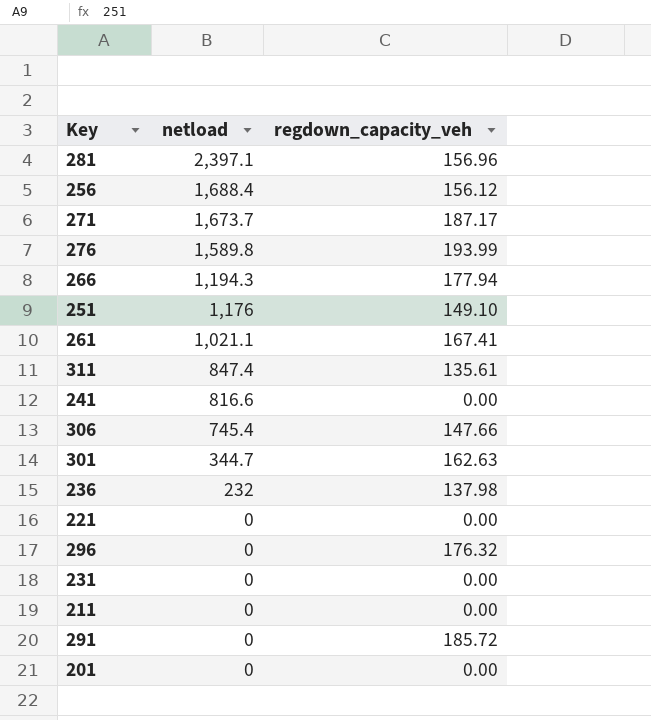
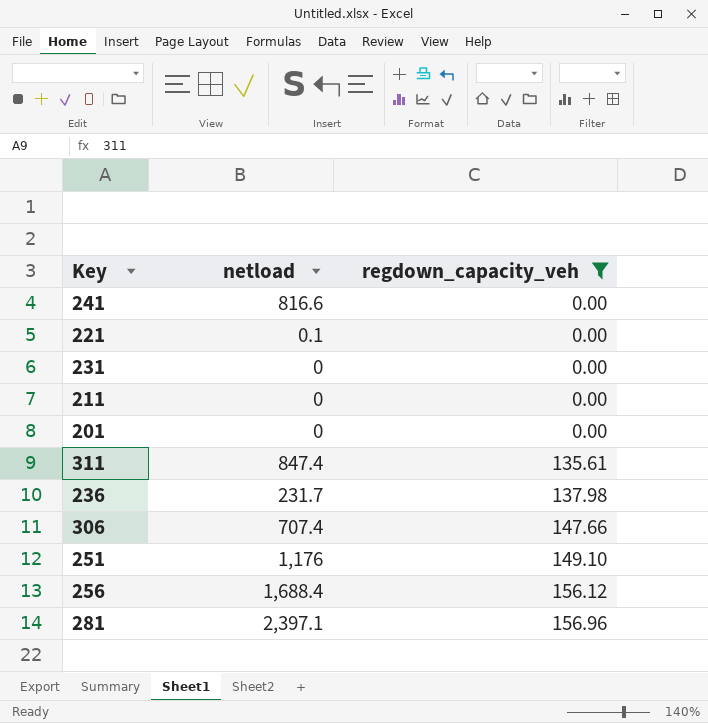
filter: none -> regdown_capacity_veh <= 156.96
row order: netload descending -> regdown_capacity_veh ascending
221 | netload: 0 -> 0.1
236 | netload: 232 -> 231.7
306 | netload: 745.4 -> 707.4

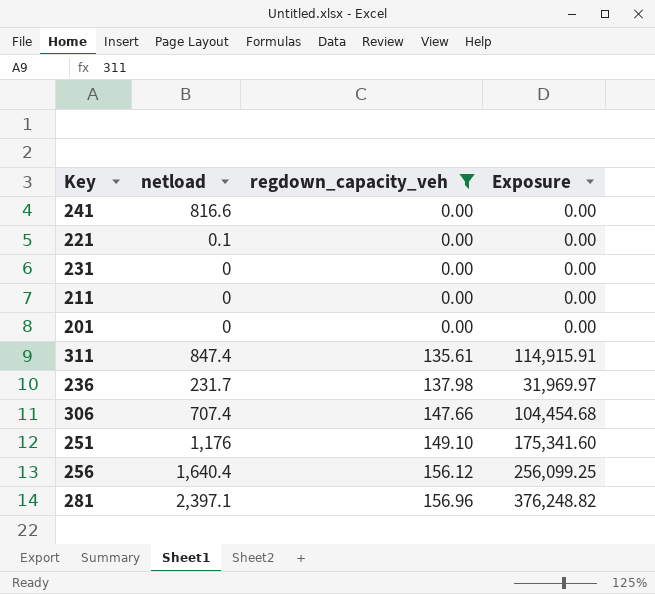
column Exposure | formula: none -> [netload] * [regdown_capacity_veh]
256 | netload: 1,688.4 -> 1,640.4

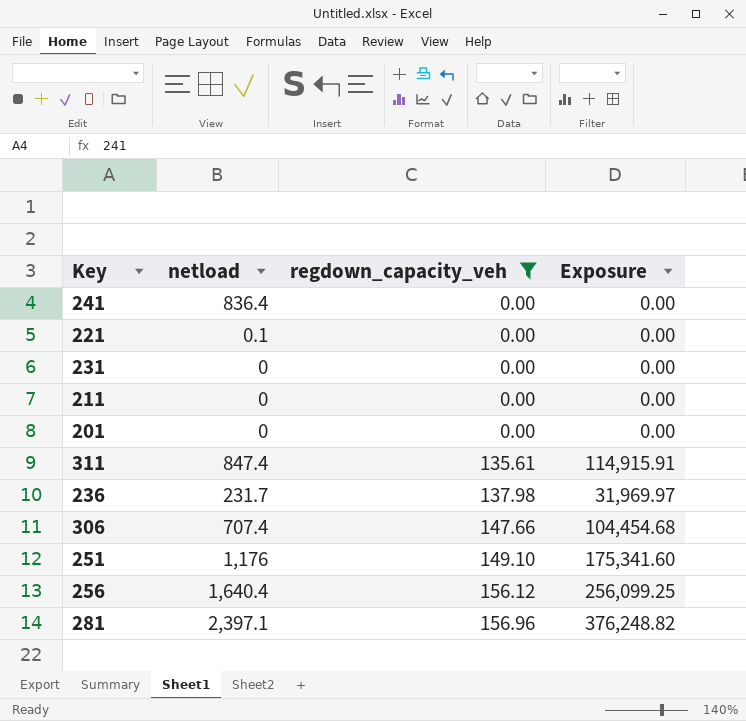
241 | netload: 816.6 -> 836.4

